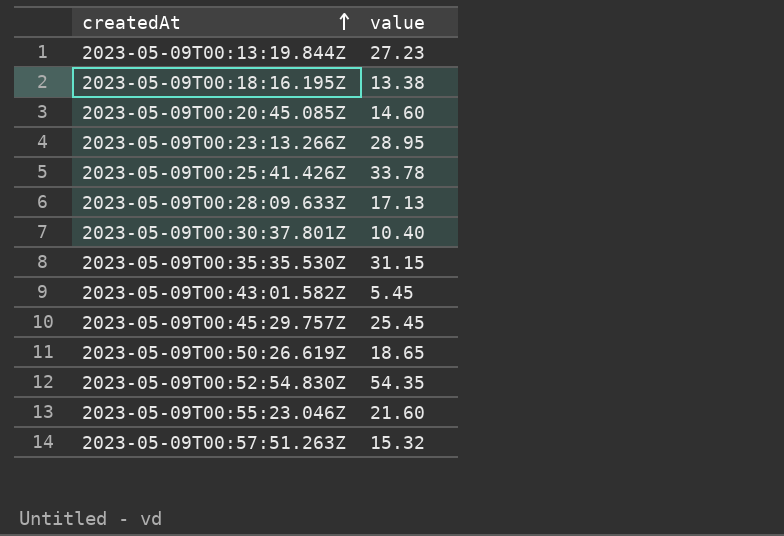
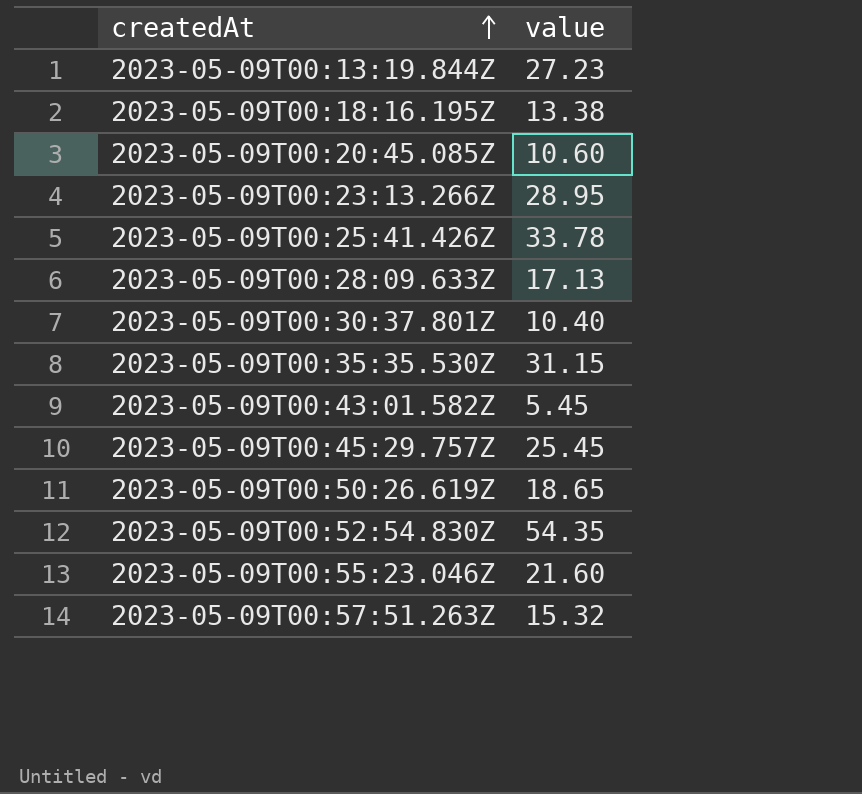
2023-05-09T00:20:45.085Z | value: 14.60 -> 10.60

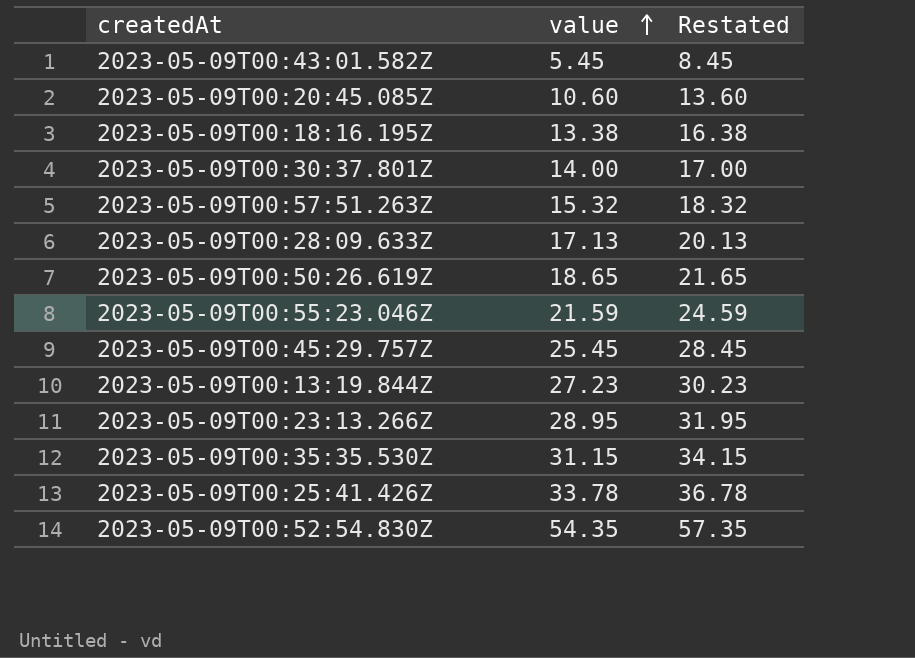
row order: createdAt ascending -> value ascending
column Restated | formula: none -> [value] + 3
2023-05-09T00:30:37.801Z | value: 10.40 -> 14.00
2023-05-09T00:55:23.046Z | value: 21.60 -> 21.59

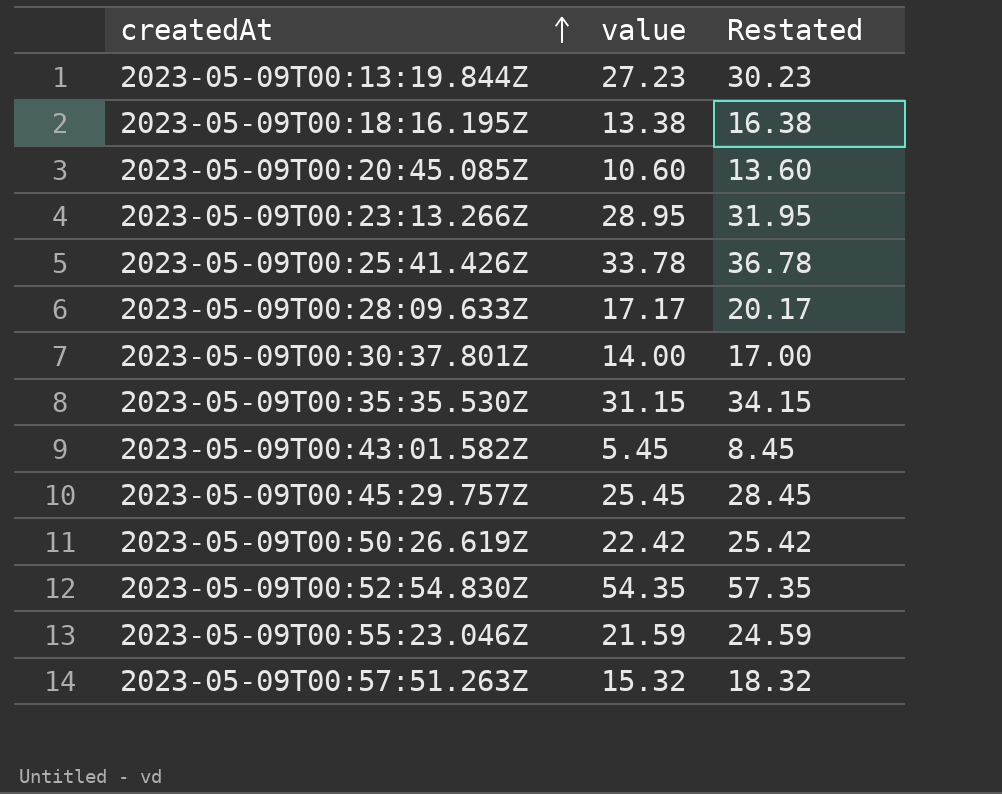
row order: value ascending -> createdAt ascending
2023-05-09T00:28:09.633Z | value: 17.13 -> 17.17
2023-05-09T00:28:09.633Z | Restated: 20.13 -> 20.17
2023-05-09T00:50:26.619Z | value: 18.65 -> 22.42
2023-05-09T00:50:26.619Z | Restated: 21.65 -> 25.42

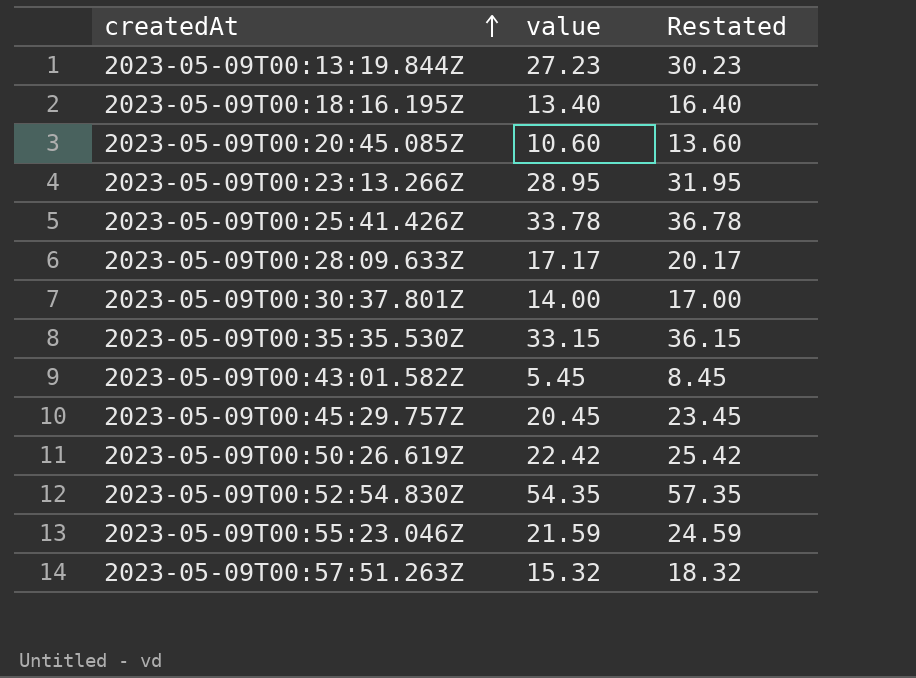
2023-05-09T00:18:16.195Z | value: 13.38 -> 13.40
2023-05-09T00:18:16.195Z | Restated: 16.38 -> 16.40
2023-05-09T00:35:35.530Z | value: 31.15 -> 33.15
2023-05-09T00:35:35.530Z | Restated: 34.15 -> 36.15
2023-05-09T00:45:29.757Z | value: 25.45 -> 20.45
2023-05-09T00:45:29.757Z | Restated: 28.45 -> 23.45

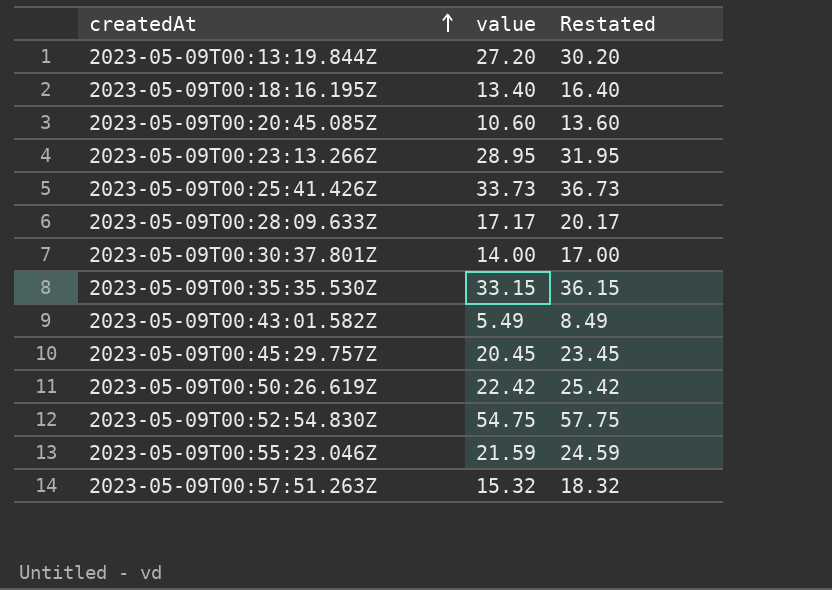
2023-05-09T00:13:19.844Z | value: 27.23 -> 27.20
2023-05-09T00:13:19.844Z | Restated: 30.23 -> 30.20
2023-05-09T00:25:41.426Z | value: 33.78 -> 33.73
2023-05-09T00:25:41.426Z | Restated: 36.78 -> 36.73
2023-05-09T00:43:01.582Z | value: 5.45 -> 5.49
2023-05-09T00:43:01.582Z | Restated: 8.45 -> 8.49
2023-05-09T00:52:54.830Z | value: 54.35 -> 54.75
2023-05-09T00:52:54.830Z | Restated: 57.35 -> 57.75

